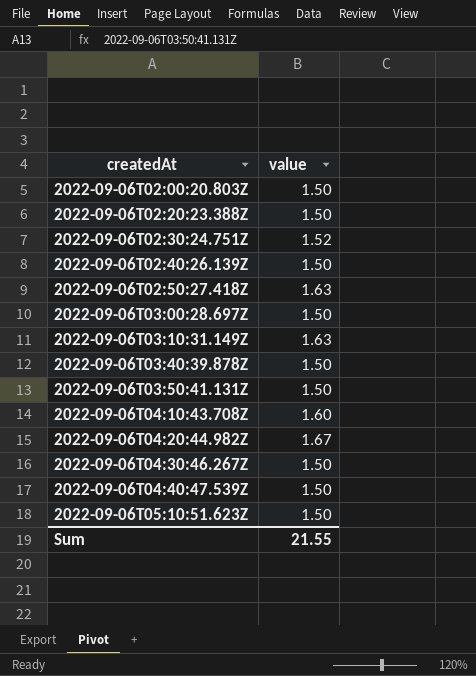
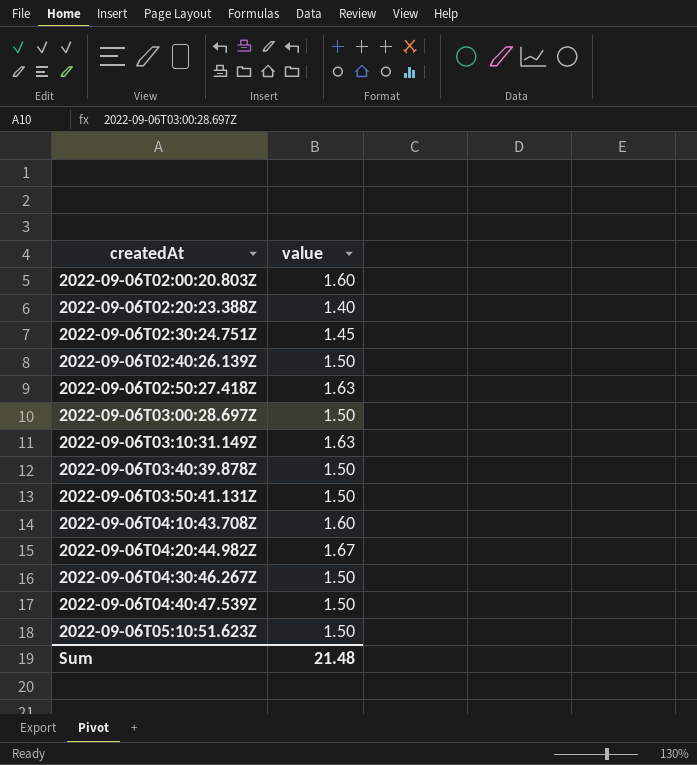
2022-09-06T02:00:20.803Z | value: 1.50 -> 1.60
2022-09-06T02:20:23.388Z | value: 1.50 -> 1.40
2022-09-06T02:30:24.751Z | value: 1.52 -> 1.45
Sum | value: 21.55 -> 21.48

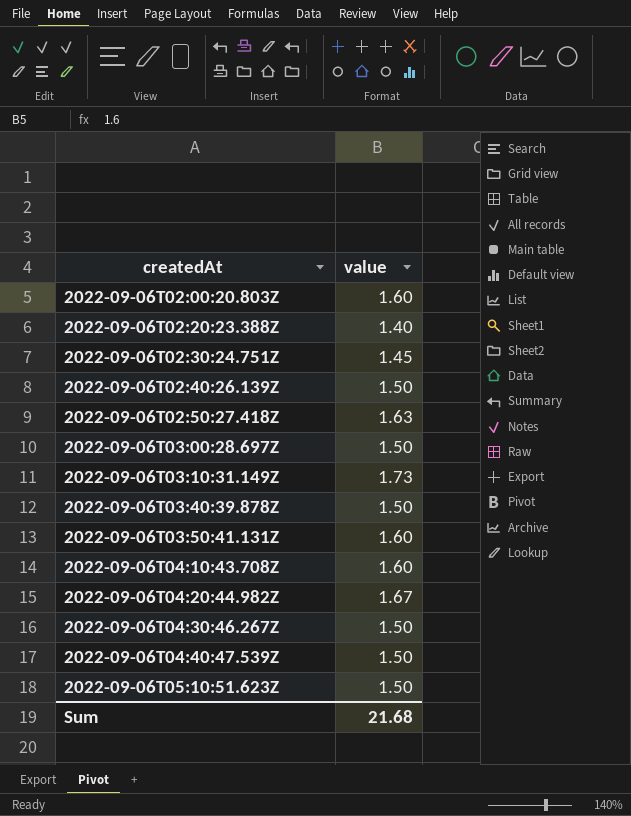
2022-09-06T03:10:31.149Z | value: 1.63 -> 1.73
2022-09-06T03:50:41.131Z | value: 1.50 -> 1.60
Sum | value: 21.48 -> 21.68

